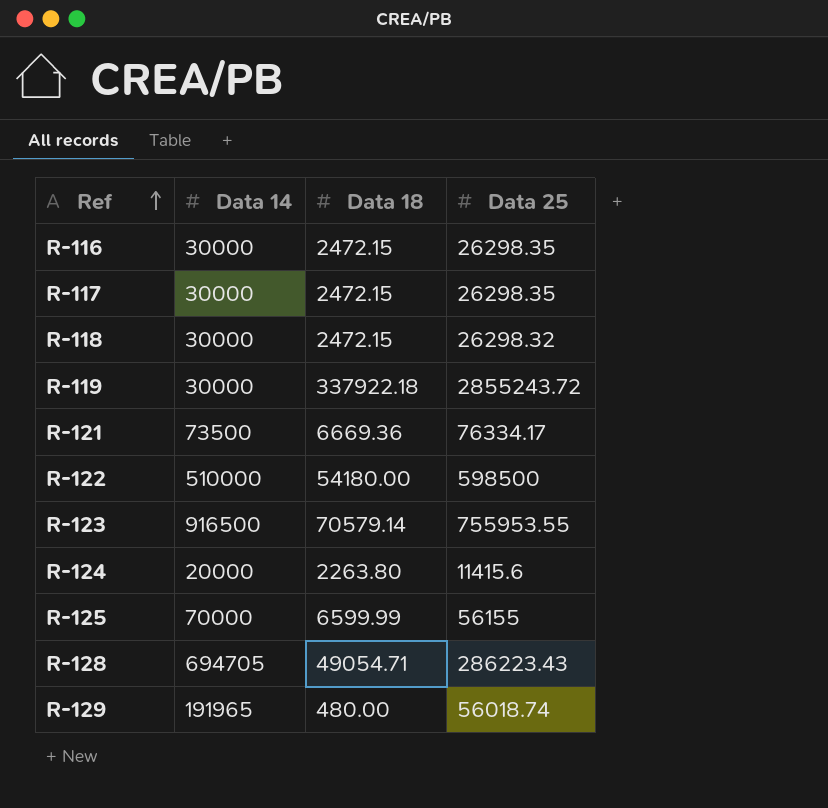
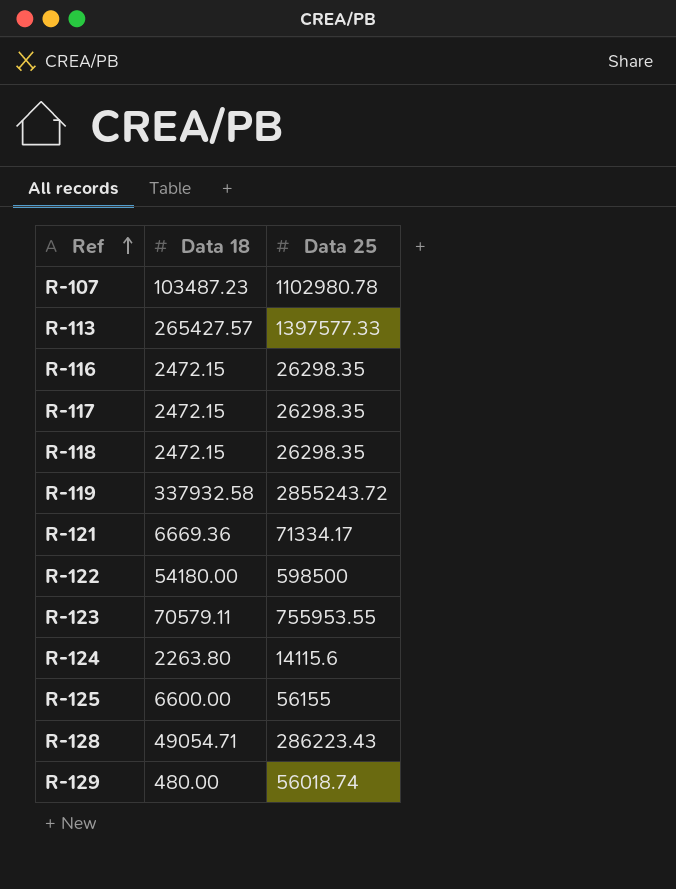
column Data 14 | position: 2 -> none
row R-107: none -> 103487.23 | 1102980.78
row R-113: none -> 265427.57 | 1397577.33
R-118 | Data 25: 26298.32 -> 26298.35
R-119 | Data 18: 337922.18 -> 337932.58
R-121 | Data 25: 76334.17 -> 71334.17
R-123 | Data 18: 70579.14 -> 70579.11
R-124 | Data 25: 11415.6 -> 14115.6
R-125 | Data 18: 6599.99 -> 6600.00

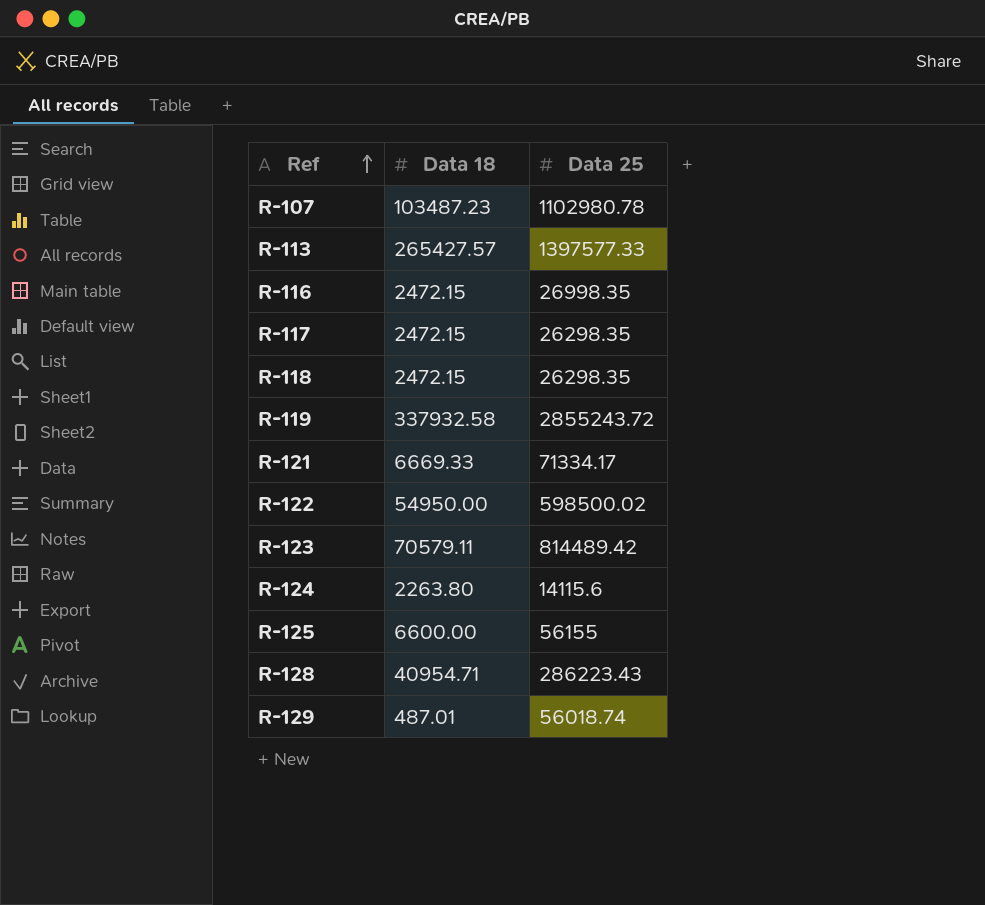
R-116 | Data 25: 26298.35 -> 26998.35
R-121 | Data 18: 6669.36 -> 6669.33
R-122 | Data 18: 54180.00 -> 54950.00
R-122 | Data 25: 598500 -> 598500.02
R-123 | Data 25: 755953.55 -> 814489.42
R-128 | Data 18: 49054.71 -> 40954.71
R-129 | Data 18: 480.00 -> 487.01

